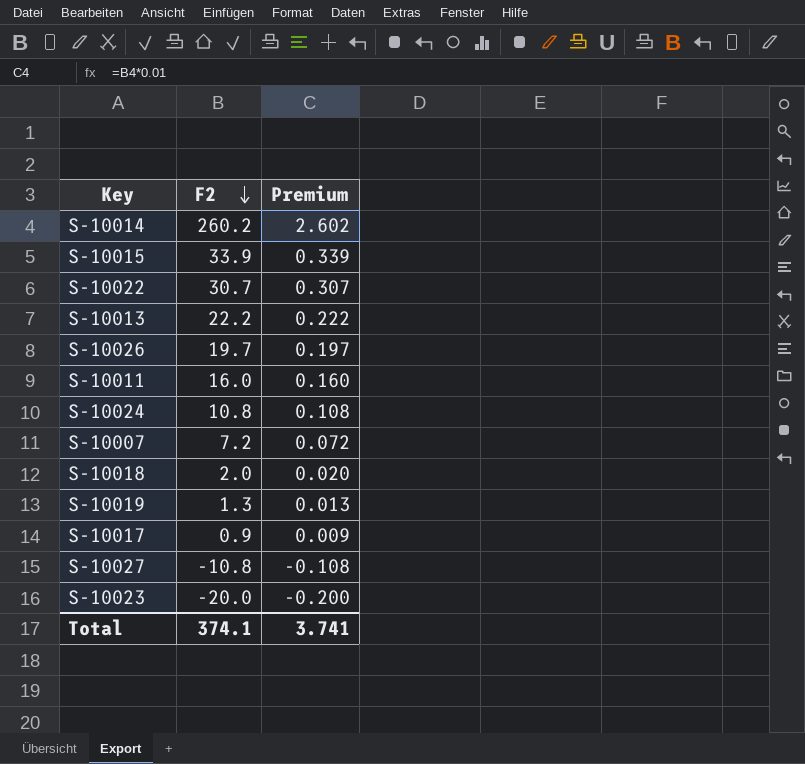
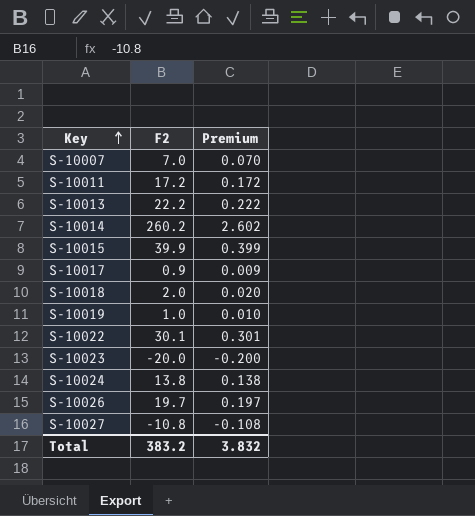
row order: F2 descending -> Key ascending
S-10007 | F2: 7.2 -> 7.0
S-10007 | Premium: 0.072 -> 0.070
S-10011 | F2: 16.0 -> 17.2
S-10011 | Premium: 0.160 -> 0.172
S-10015 | F2: 33.9 -> 39.9
S-10015 | Premium: 0.339 -> 0.399
S-10019 | F2: 1.3 -> 1.0
S-10019 | Premium: 0.013 -> 0.010
S-10022 | F2: 30.7 -> 30.1
S-10022 | Premium: 0.307 -> 0.301
S-10024 | F2: 10.8 -> 13.8
S-10024 | Premium: 0.108 -> 0.138
Total | F2: 374.1 -> 383.2
Total | Premium: 3.741 -> 3.832

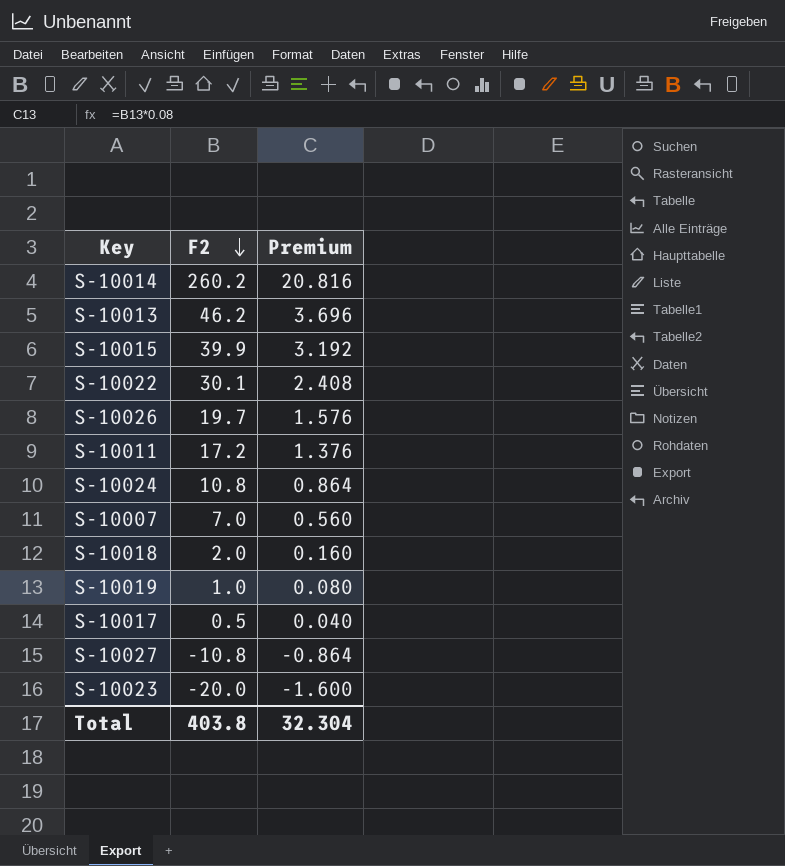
row order: Key ascending -> F2 descending
column Premium | formula: [F2] * 0.01 -> [F2] * 0.08
S-10013 | F2: 22.2 -> 46.2
S-10024 | F2: 13.8 -> 10.8
S-10017 | F2: 0.9 -> 0.5
Total | F2: 383.2 -> 403.8
Total | Premium: 3.832 -> 32.304

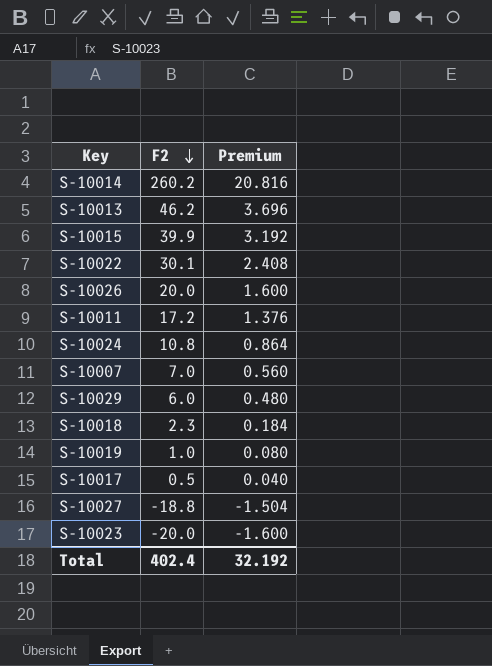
S-10026 | F2: 19.7 -> 20.0
S-10026 | Premium: 1.576 -> 1.600
row S-10029: none -> 6.0 | 0.480
S-10018 | F2: 2.0 -> 2.3
S-10018 | Premium: 0.160 -> 0.184
S-10027 | F2: -10.8 -> -18.8
S-10027 | Premium: -0.864 -> -1.504
Total | F2: 403.8 -> 402.4
Total | Premium: 32.304 -> 32.192

